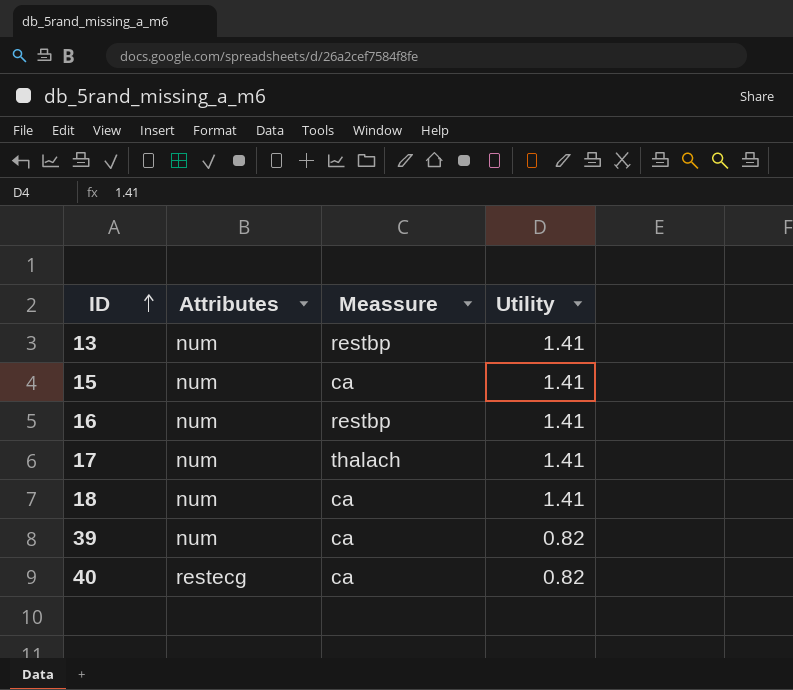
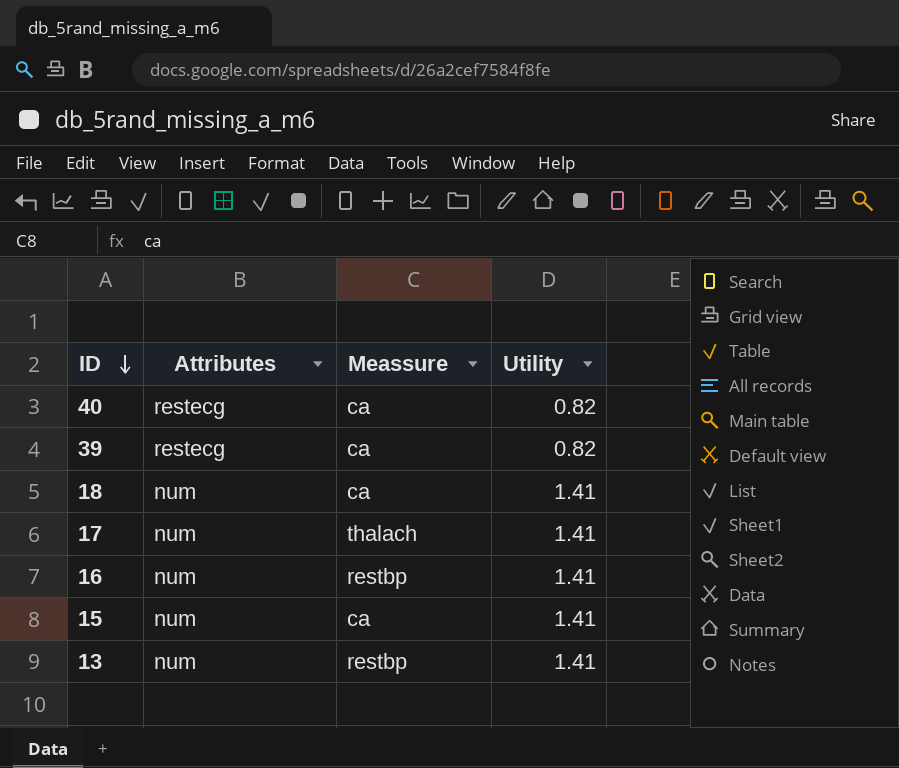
row order: ID ascending -> ID descending
39 | Attributes: num -> restecg

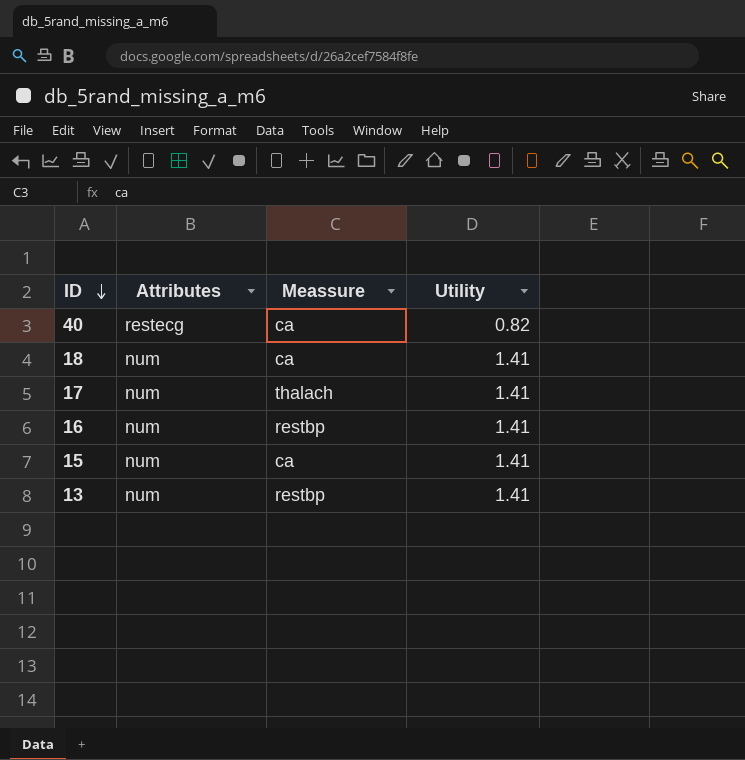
row 39: restecg | ca | 0.82 -> none

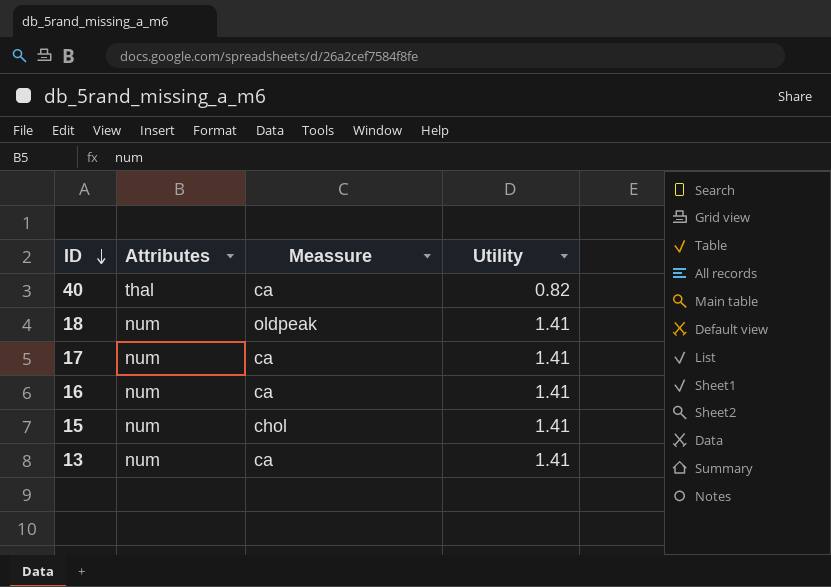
40 | Attributes: restecg -> thal
18 | Meassure: ca -> oldpeak
17 | Meassure: thalach -> ca
16 | Meassure: restbp -> ca
15 | Meassure: ca -> chol
13 | Meassure: restbp -> ca

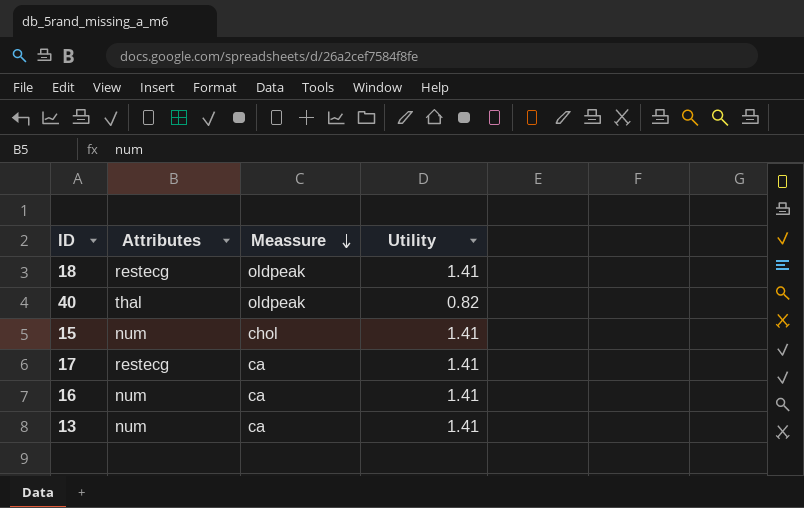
row order: ID descending -> Meassure descending
18 | Attributes: num -> restecg
40 | Meassure: ca -> oldpeak
17 | Attributes: num -> restecg

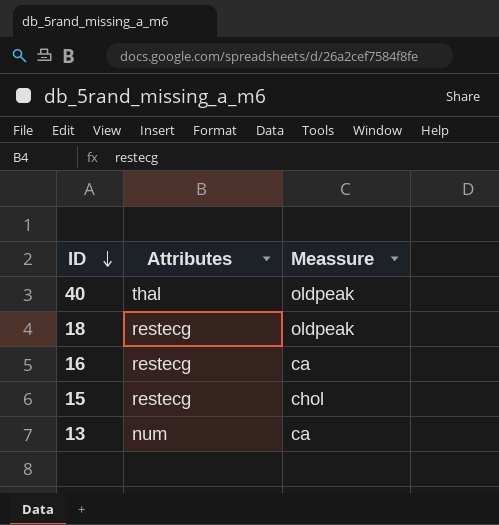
row order: Meassure descending -> ID descending
column Utility | position: 4 -> none
row 17: restecg | ca | 1.41 -> none
16 | Attributes: num -> restecg
15 | Attributes: num -> restecg

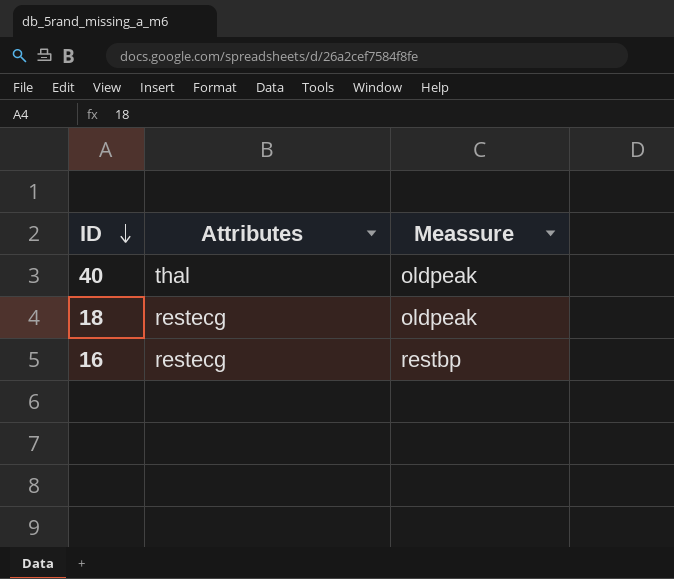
row 15: restecg | chol -> none
row 13: num | ca -> none
16 | Meassure: ca -> restbp

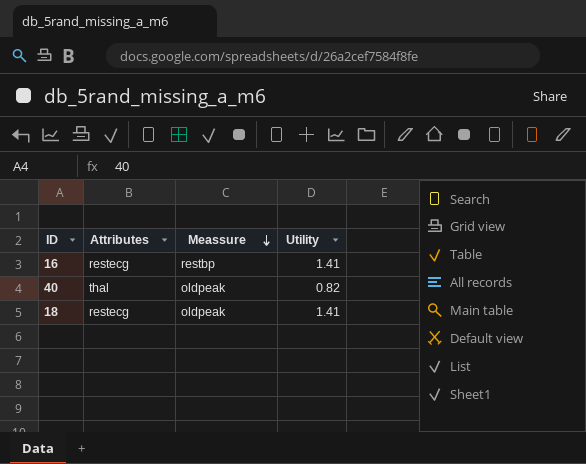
row order: ID descending -> Meassure descending
column Utility | position: none -> 4

